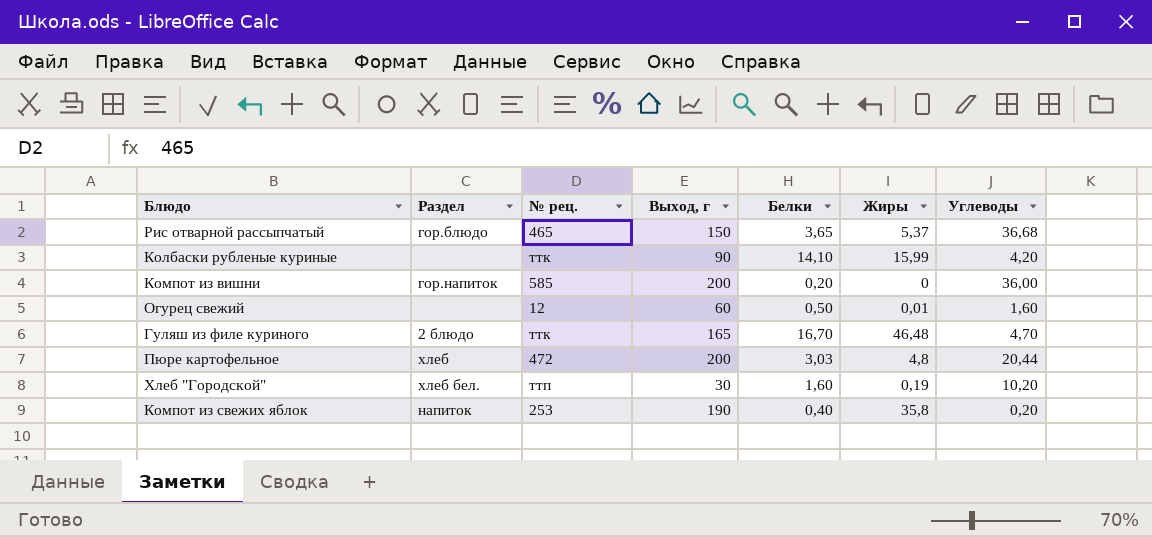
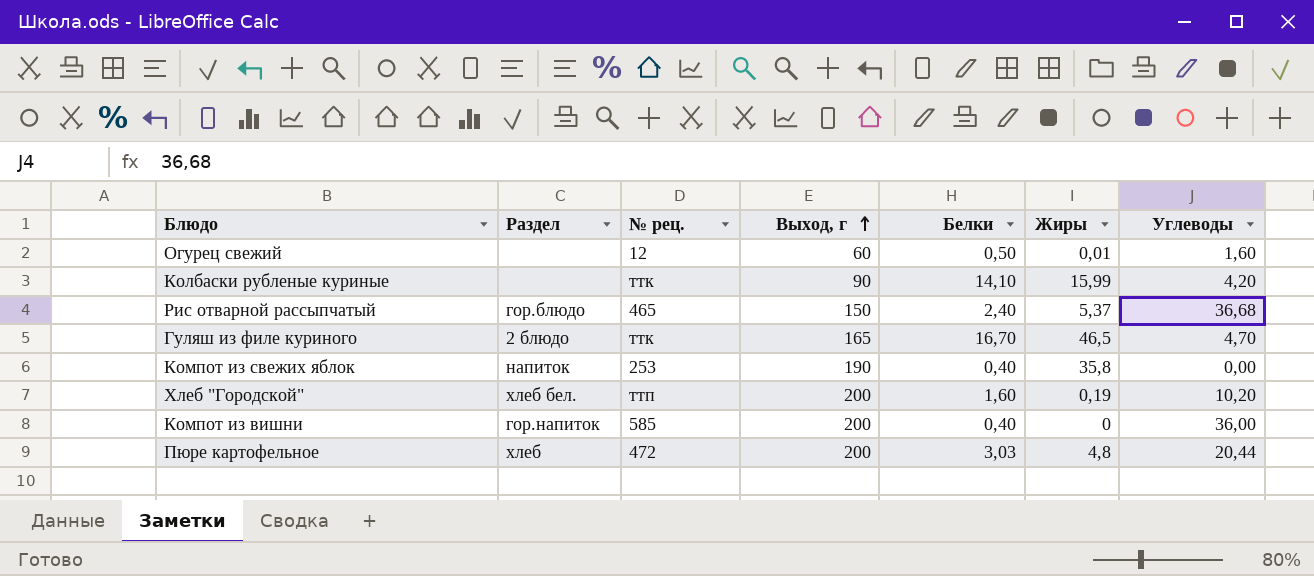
row order: none -> Выход, г ascending
Рис отварной рассыпчатый | Белки: 3,65 -> 2,40
Гуляш из филе куриного | Жиры: 46,48 -> 46,5
Компот из свежих яблок | Углеводы: 0,20 -> 0,00
Хлеб "Городской" | Выход, г: 30 -> 200
Компот из вишни | Белки: 0,20 -> 0,40

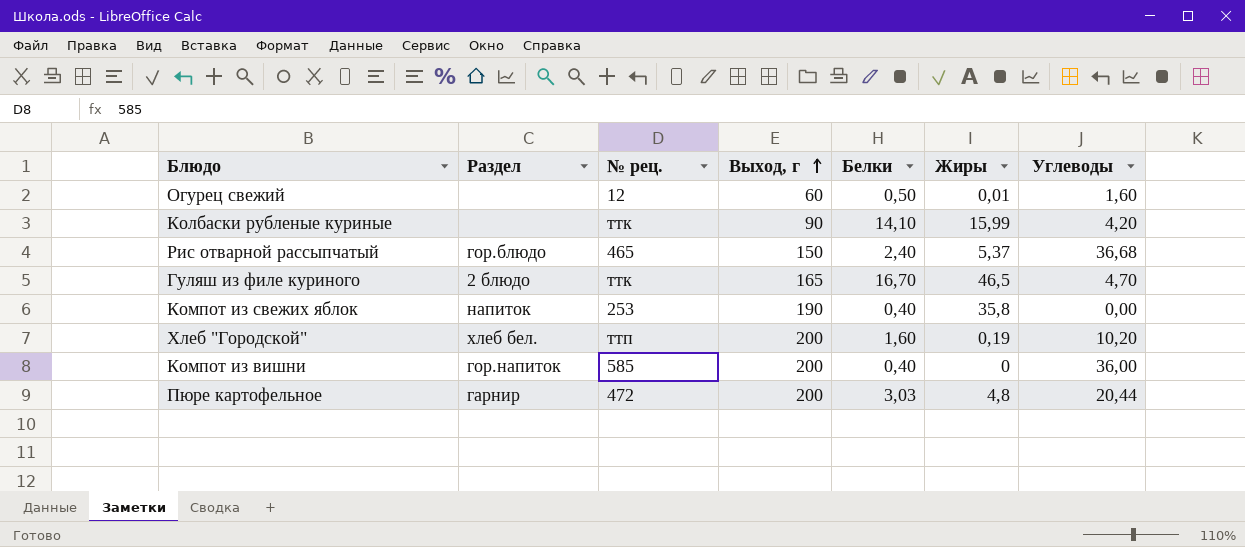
Пюре картофельное | Раздел: хлеб -> гарнир

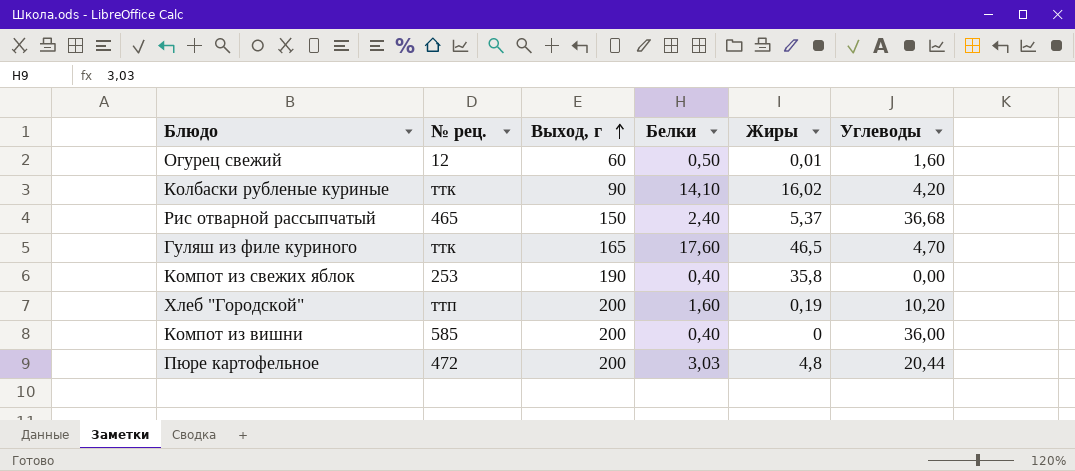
column Раздел | position: 2 -> none
Колбаски рубленые куриные | Жиры: 15,99 -> 16,02
Гуляш из филе куриного | Белки: 16,70 -> 17,60

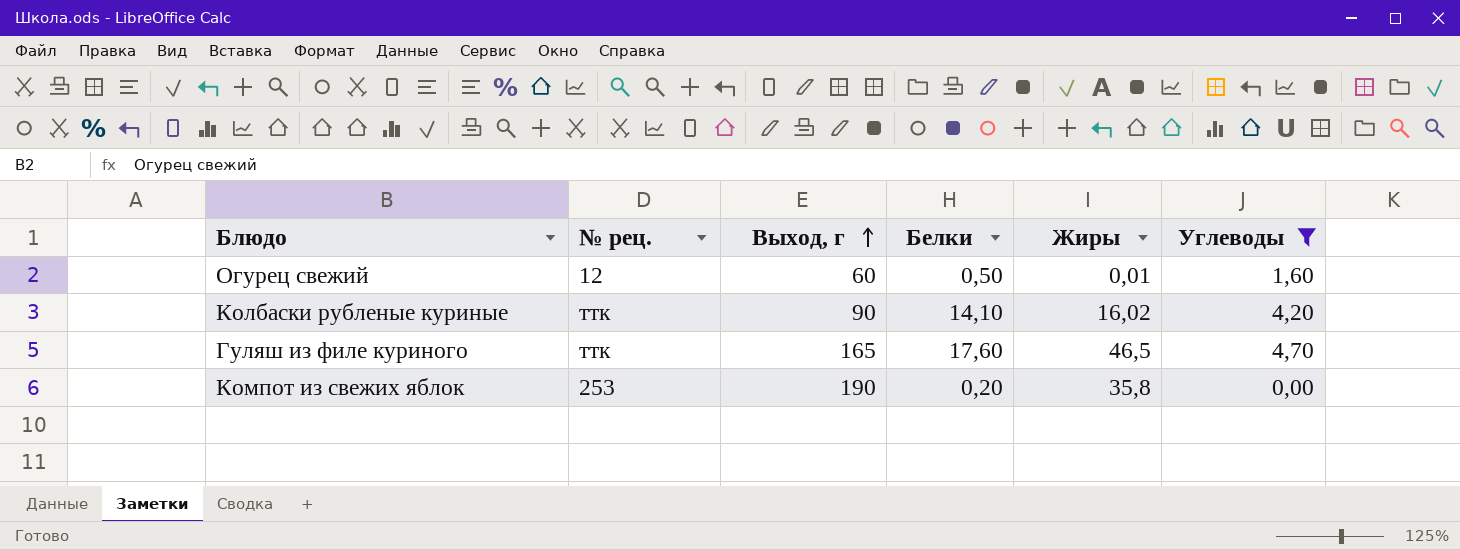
filter: none -> Углеводы <= 4,70
Компот из свежих яблок | Белки: 0,40 -> 0,20

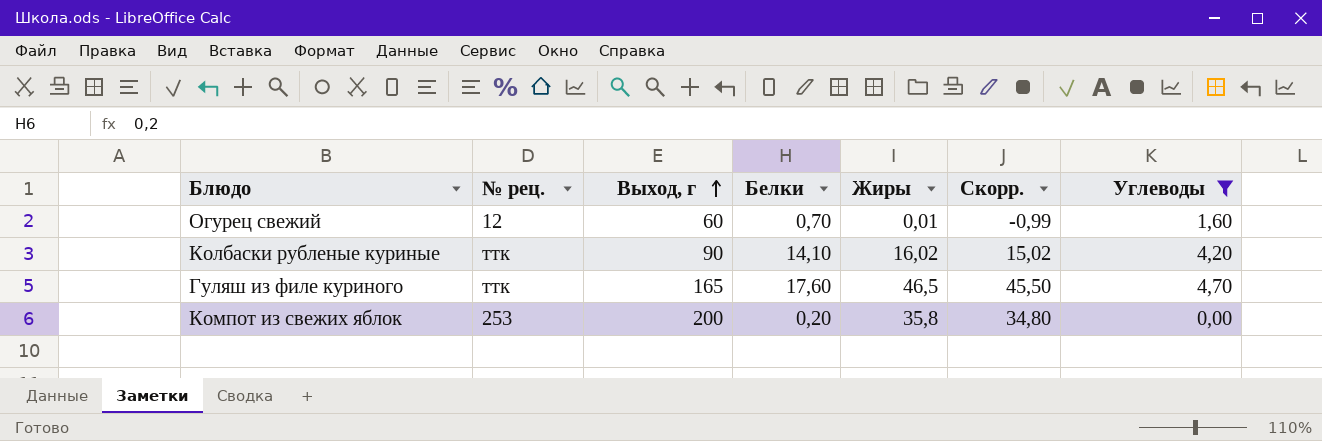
column Скорр. | formula: none -> [Жиры] - 1
Огурец свежий | Белки: 0,50 -> 0,70
Компот из свежих яблок | Выход, г: 190 -> 200

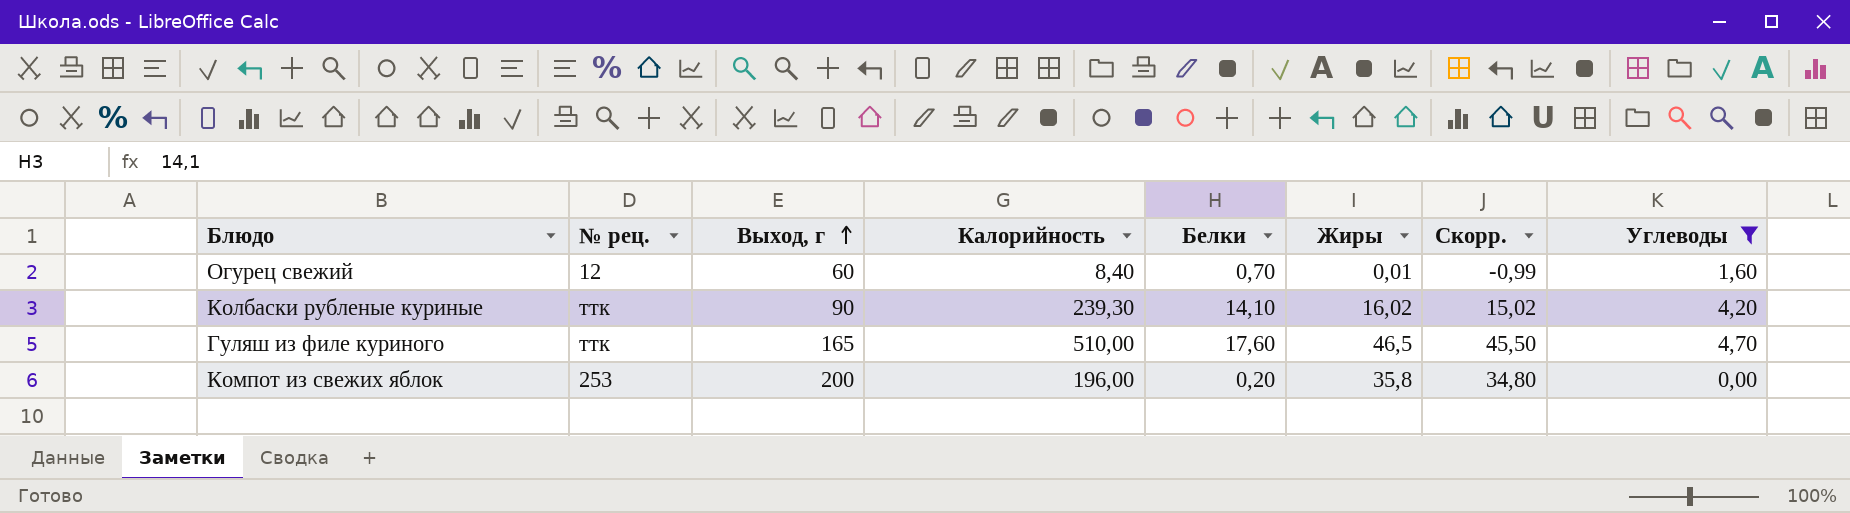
column Калорийность | position: none -> 4

